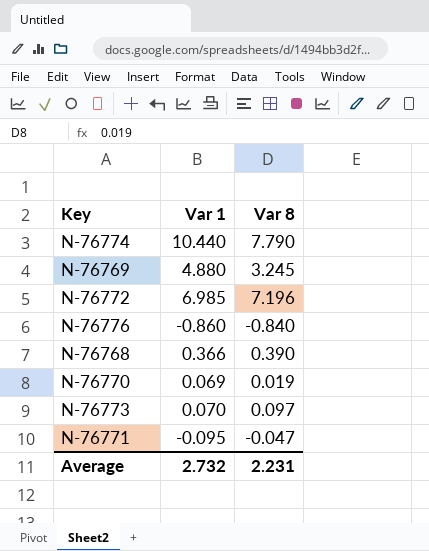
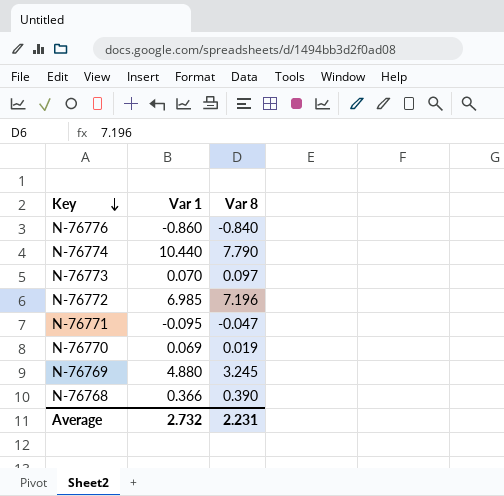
row order: none -> Key descending

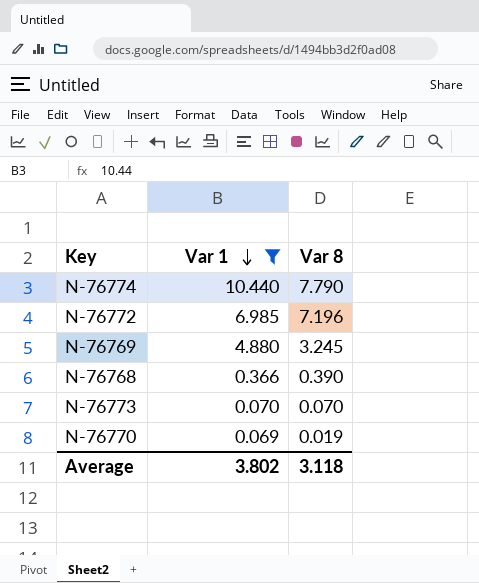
filter: none -> Var 1 >= 0.069
row order: Key descending -> Var 1 descending
N-76773 | Var 8: 0.097 -> 0.070
Average | Var 1: 2.732 -> 3.802
Average | Var 8: 2.231 -> 3.118

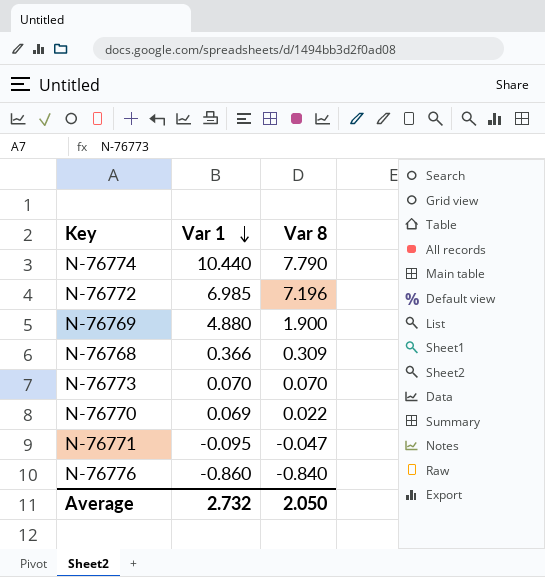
filter: Var 1 >= 0.069 -> none
N-76769 | Var 8: 3.245 -> 1.900
N-76768 | Var 8: 0.390 -> 0.309
N-76770 | Var 8: 0.019 -> 0.022
Average | Var 1: 3.802 -> 2.732
Average | Var 8: 3.118 -> 2.050

